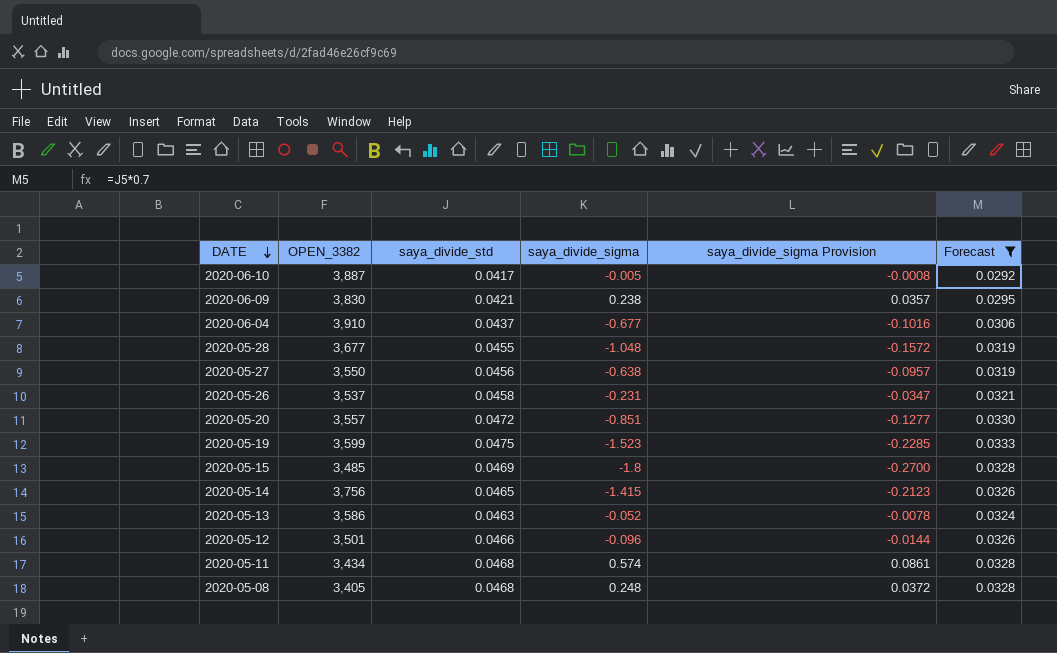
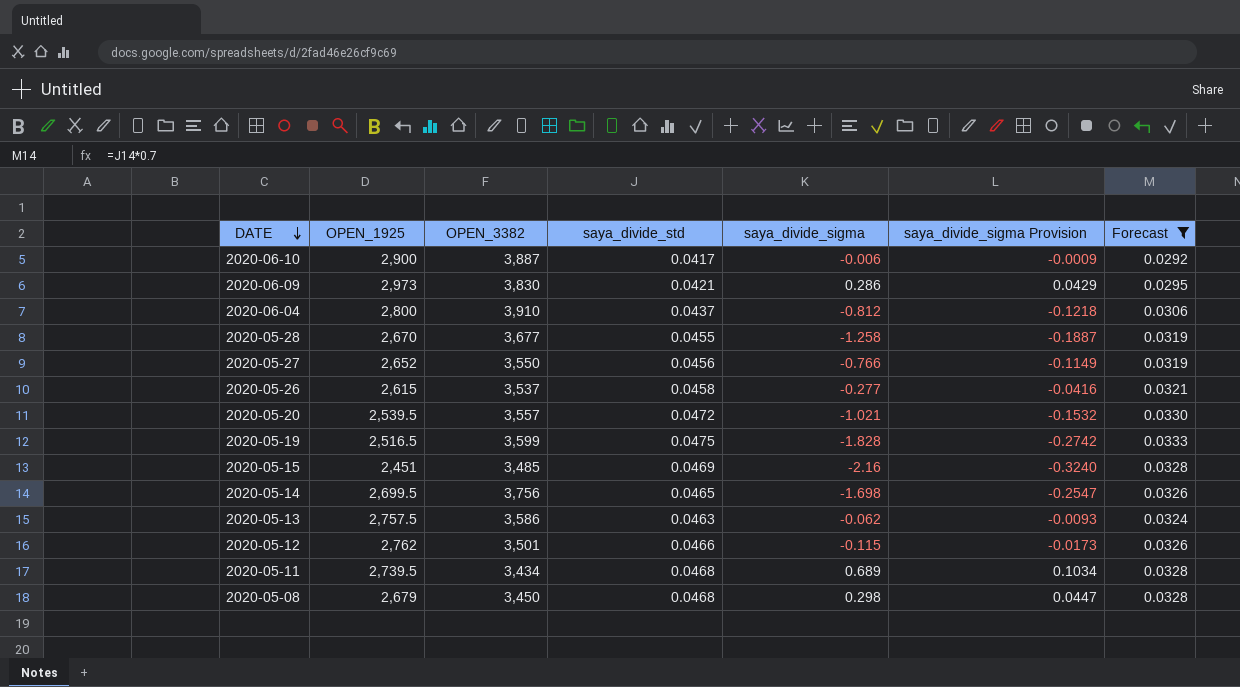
column OPEN_1925 | position: none -> 2
2020-06-10 | saya_divide_sigma: -0.005 -> -0.006
2020-06-10 | saya_divide_sigma Provision: -0.0008 -> -0.0009
2020-06-09 | saya_divide_sigma: 0.238 -> 0.286
2020-06-09 | saya_divide_sigma Provision: 0.0357 -> 0.0429
2020-06-04 | saya_divide_sigma: -0.677 -> -0.812
2020-06-04 | saya_divide_sigma Provision: -0.1016 -> -0.1218
2020-05-28 | saya_divide_sigma: -1.048 -> -1.258
2020-05-28 | saya_divide_sigma Provision: -0.1572 -> -0.1887
2020-05-27 | saya_divide_sigma: -0.638 -> -0.766
2020-05-27 | saya_divide_sigma Provision: -0.0957 -> -0.1149
2020-05-26 | saya_divide_sigma: -0.231 -> -0.277
2020-05-26 | saya_divide_sigma Provision: -0.0347 -> -0.0416
2020-05-20 | saya_divide_sigma: -0.851 -> -1.021
2020-05-20 | saya_divide_sigma Provision: -0.1277 -> -0.1532
2020-05-19 | saya_divide_sigma: -1.523 -> -1.828
2020-05-19 | saya_divide_sigma Provision: -0.2285 -> -0.2742
2020-05-15 | saya_divide_sigma: -1.8 -> -2.16
2020-05-15 | saya_divide_sigma Provision: -0.2700 -> -0.3240
2020-05-14 | saya_divide_sigma: -1.415 -> -1.698
2020-05-14 | saya_divide_sigma Provision: -0.2123 -> -0.2547
2020-05-13 | saya_divide_sigma: -0.052 -> -0.062
2020-05-13 | saya_divide_sigma Provision: -0.0078 -> -0.0093
2020-05-12 | saya_divide_sigma: -0.096 -> -0.115
2020-05-12 | saya_divide_sigma Provision: -0.0144 -> -0.0173
2020-05-11 | saya_divide_sigma: 0.574 -> 0.689
2020-05-11 | saya_divide_sigma Provision: 0.0861 -> 0.1034
2020-05-08 | OPEN_3382: 3,405 -> 3,450
2020-05-08 | saya_divide_sigma: 0.248 -> 0.298
2020-05-08 | saya_divide_sigma Provision: 0.0372 -> 0.0447

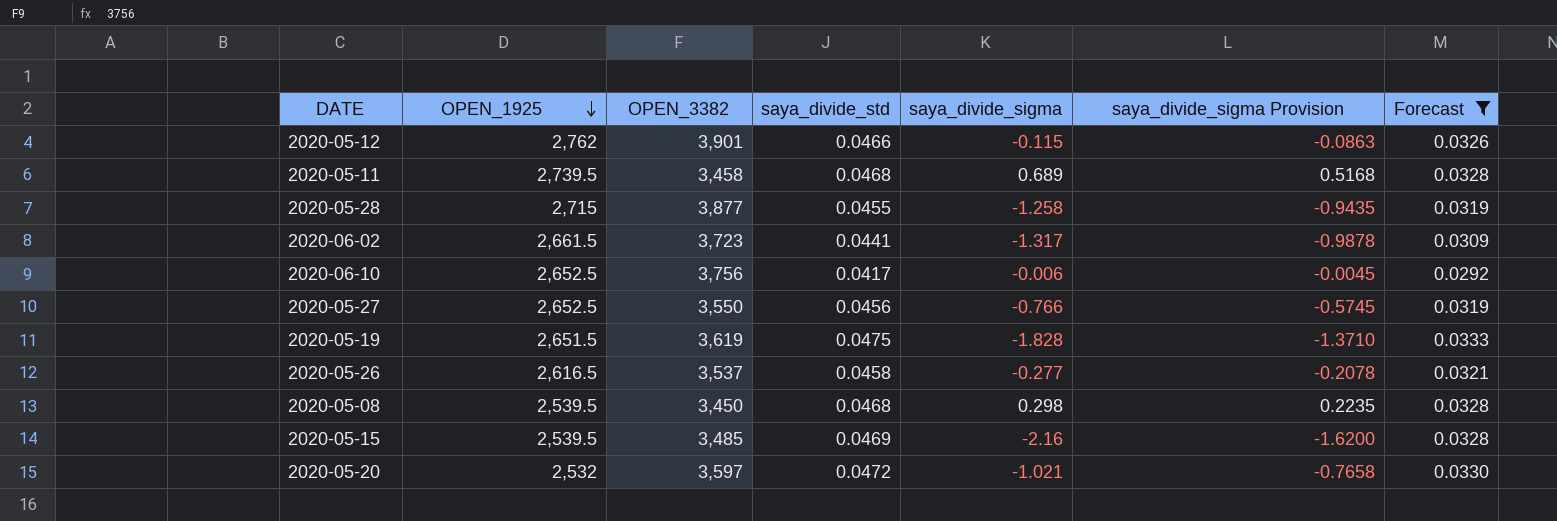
row order: DATE descending -> OPEN_1925 descending
column saya_divide_sigma Provision | formula: [saya_divide_sigma] * 0.15 -> [saya_divide_sigma] * 0.75
row 2020-06-09: 2,973 | 3,830 | 0.0421 | 0.286 | 0.0429 | 0.0295 -> none
row 2020-06-04: 2,800 | 3,910 | 0.0437 | -0.812 | -0.1218 | 0.0306 -> none
row 2020-05-14: 2,699.5 | 3,756 | 0.0465 | -1.698 | -0.2547 | 0.0326 -> none
row 2020-05-13: 2,757.5 | 3,586 | 0.0463 | -0.062 | -0.0093 | 0.0324 -> none
2020-05-12 | OPEN_3382: 3,501 -> 3,901
2020-05-11 | OPEN_3382: 3,434 -> 3,458
2020-05-28 | OPEN_1925: 2,670 -> 2,715
2020-05-28 | OPEN_3382: 3,677 -> 3,877
row 2020-06-02: none -> 2,661.5 | 3,723 | 0.0441 | -1.317 | -0.9878 | 0.0309
2020-06-10 | OPEN_1925: 2,900 -> 2,652.5
2020-06-10 | OPEN_3382: 3,887 -> 3,756
2020-05-27 | OPEN_1925: 2,652 -> 2,652.5
2020-05-19 | OPEN_1925: 2,516.5 -> 2,651.5
2020-05-19 | OPEN_3382: 3,599 -> 3,619
2020-05-26 | OPEN_1925: 2,615 -> 2,616.5
2020-05-08 | OPEN_1925: 2,679 -> 2,539.5
2020-05-15 | OPEN_1925: 2,451 -> 2,539.5
2020-05-20 | OPEN_1925: 2,539.5 -> 2,532
2020-05-20 | OPEN_3382: 3,557 -> 3,597

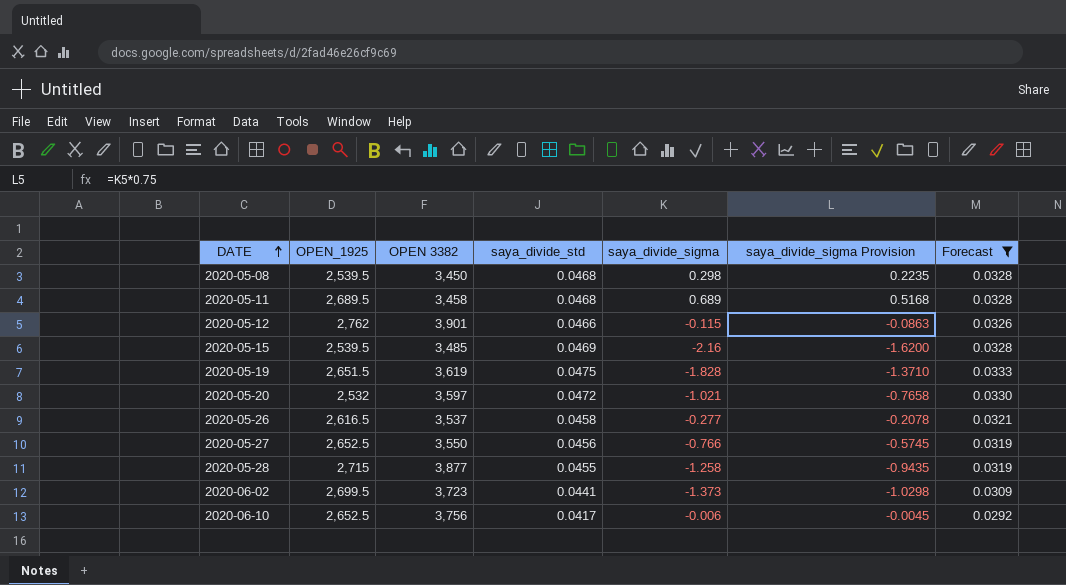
row order: OPEN_1925 descending -> DATE ascending
column name: OPEN_3382 -> OPEN 3382
2020-05-11 | OPEN_1925: 2,739.5 -> 2,689.5
2020-06-02 | OPEN_1925: 2,661.5 -> 2,699.5
2020-06-02 | saya_divide_sigma: -1.317 -> -1.373
2020-06-02 | saya_divide_sigma Provision: -0.9878 -> -1.0298

